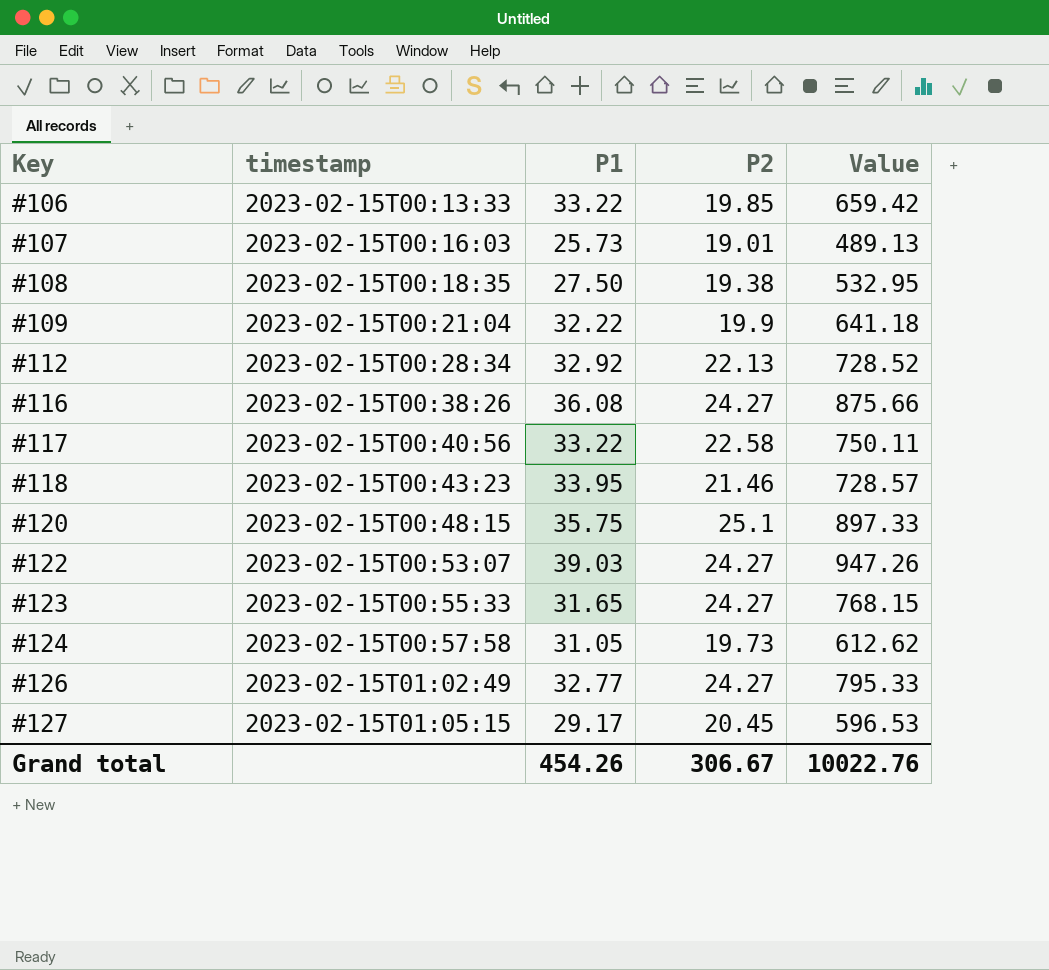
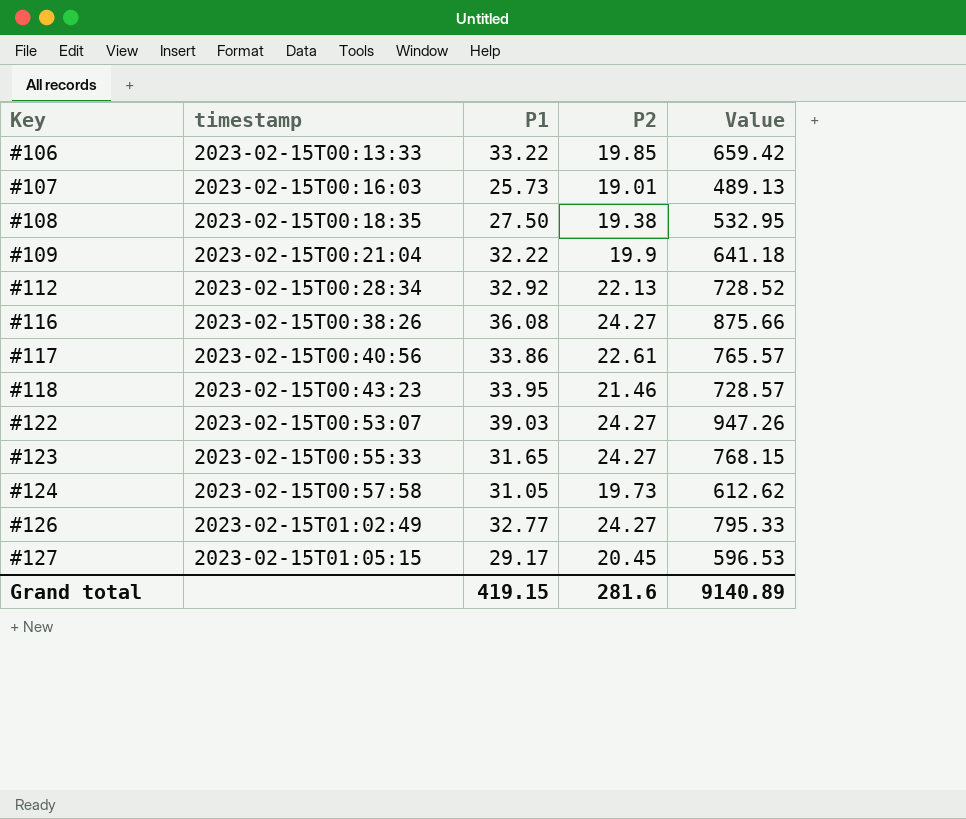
row #120: 2023-02-15T00:48:15 | 35.75 | 25.1 | 897.33 -> none
#117 | P1: 33.22 -> 33.86
#117 | P2: 22.58 -> 22.61
#117 | Value: 750.11 -> 765.57
Grand total | P1: 454.26 -> 419.15
Grand total | P2: 306.67 -> 281.6
Grand total | Value: 10022.76 -> 9140.89

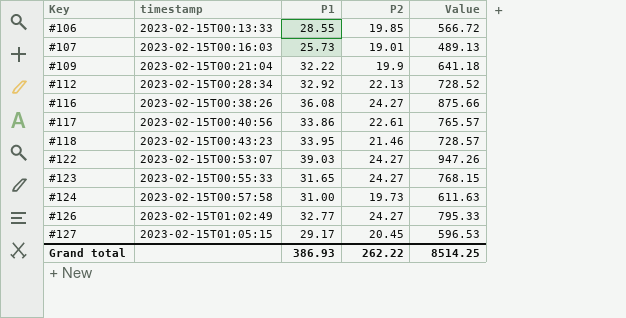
row #108: 2023-02-15T00:18:35 | 27.50 | 19.38 | 532.95 -> none
#106 | P1: 33.22 -> 28.55
#106 | Value: 659.42 -> 566.72
#124 | P1: 31.05 -> 31.00
#124 | Value: 612.62 -> 611.63
Grand total | P1: 419.15 -> 386.93
Grand total | P2: 281.6 -> 262.22
Grand total | Value: 9140.89 -> 8514.25

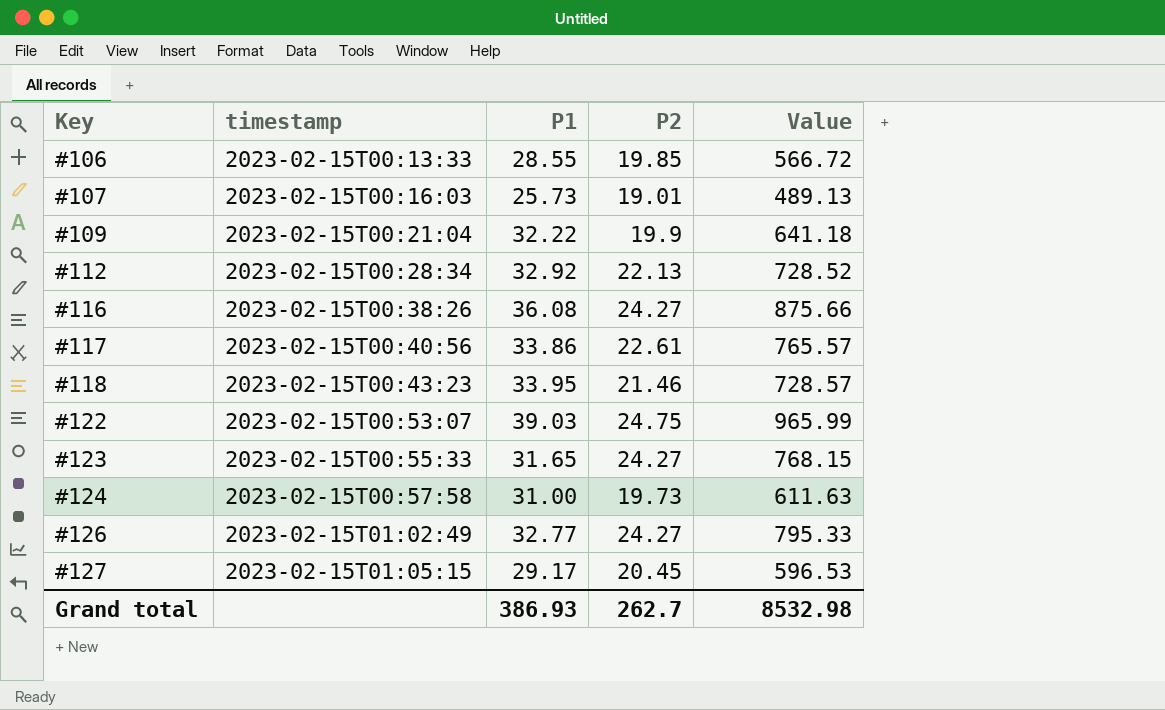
#122 | P2: 24.27 -> 24.75
#122 | Value: 947.26 -> 965.99
Grand total | P2: 262.22 -> 262.7
Grand total | Value: 8514.25 -> 8532.98

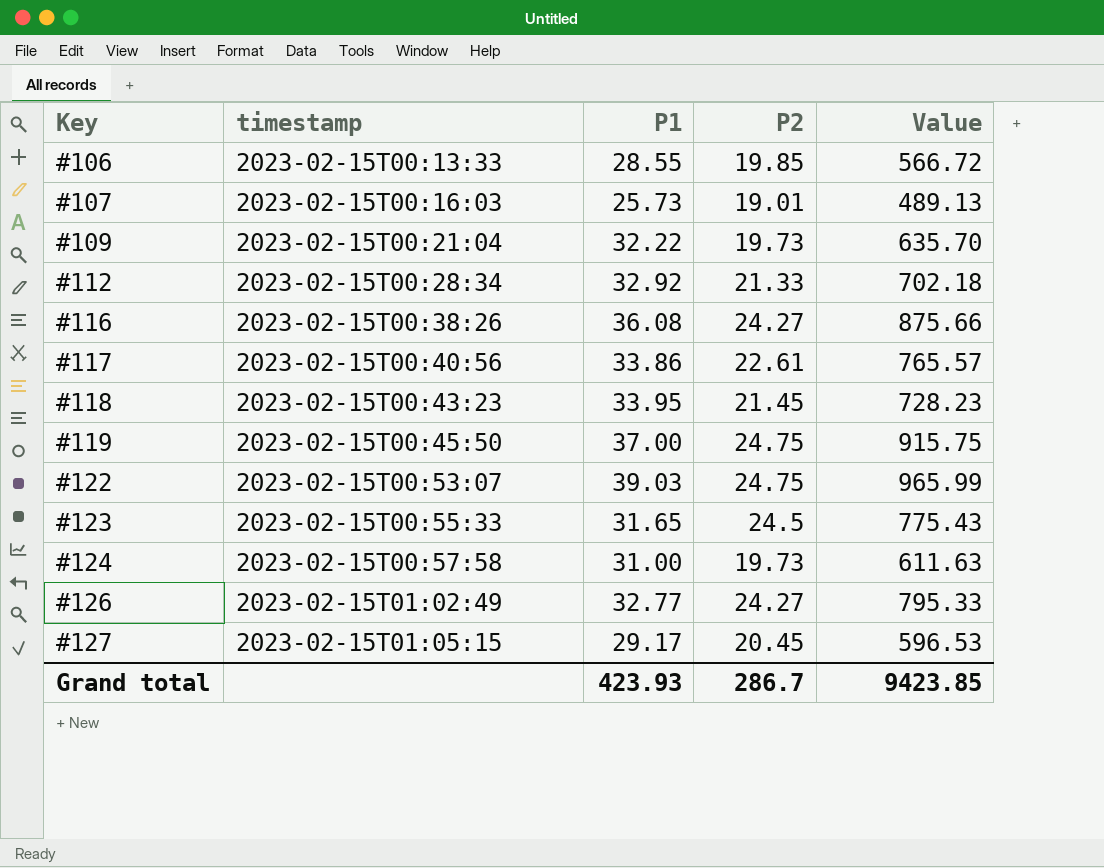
#109 | P2: 19.9 -> 19.73
#109 | Value: 641.18 -> 635.70
#112 | P2: 22.13 -> 21.33
#112 | Value: 728.52 -> 702.18
#118 | P2: 21.46 -> 21.45
#118 | Value: 728.57 -> 728.23
row #119: none -> 2023-02-15T00:45:50 | 37.00 | 24.75 | 915.75
#123 | P2: 24.27 -> 24.5
#123 | Value: 768.15 -> 775.43
Grand total | P1: 386.93 -> 423.93
Grand total | P2: 262.7 -> 286.7
Grand total | Value: 8532.98 -> 9423.85

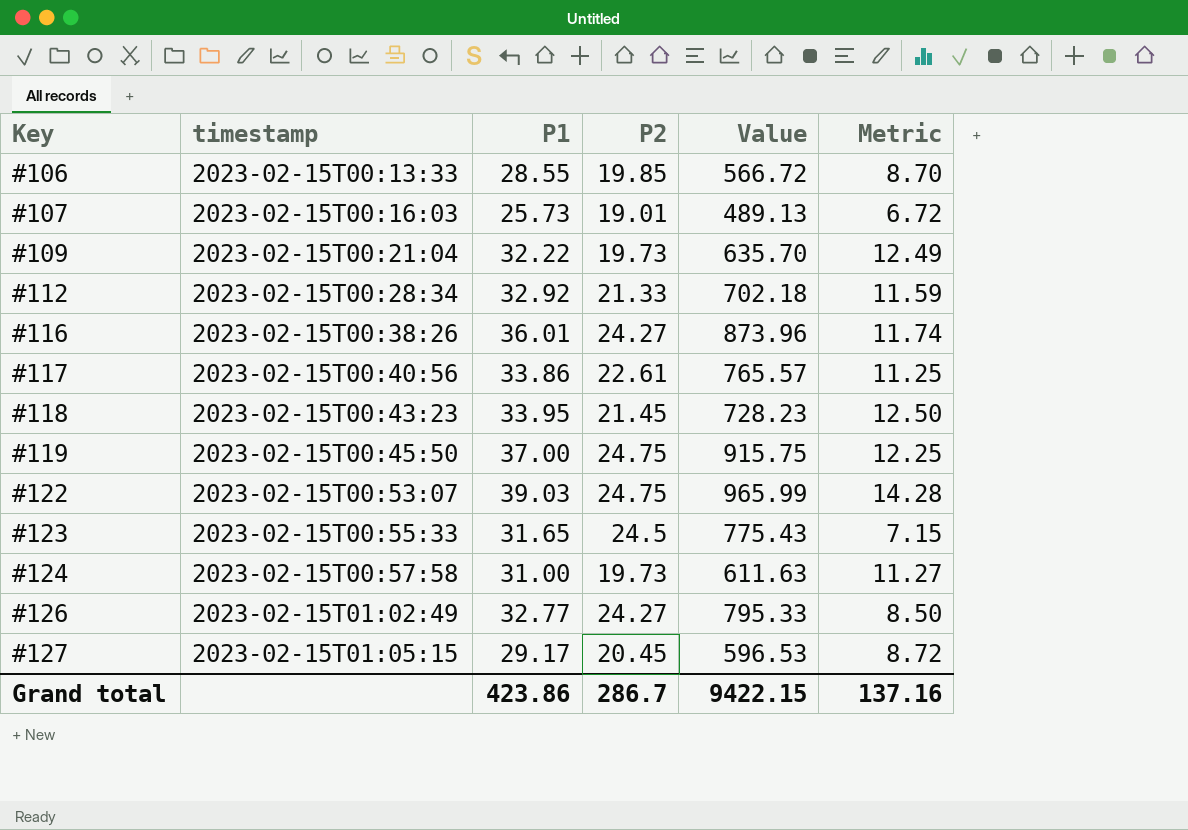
column Metric | formula: none -> [P1] - [P2]
#116 | P1: 36.08 -> 36.01
#116 | Value: 875.66 -> 873.96
Grand total | P1: 423.93 -> 423.86
Grand total | Value: 9423.85 -> 9422.15

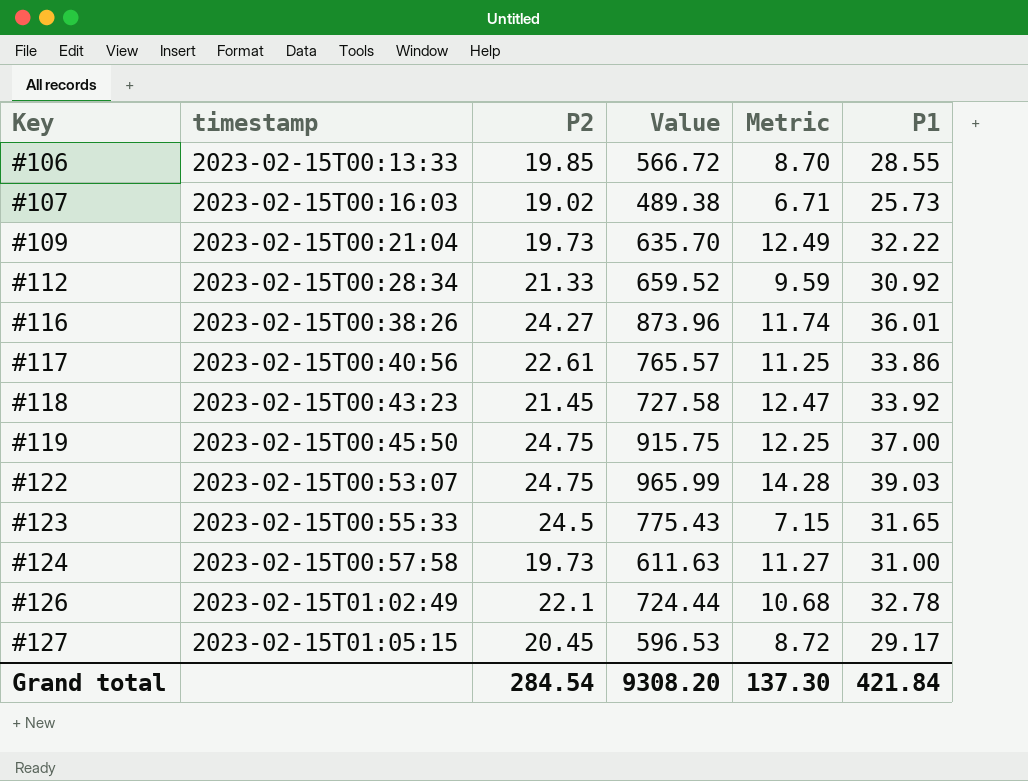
column P1 | position: 3 -> 6
#107 | P2: 19.01 -> 19.02
#107 | Value: 489.13 -> 489.38
#107 | Metric: 6.72 -> 6.71
#112 | Value: 702.18 -> 659.52
#112 | Metric: 11.59 -> 9.59
#112 | P1: 32.92 -> 30.92
#118 | Value: 728.23 -> 727.58
#118 | Metric: 12.50 -> 12.47
#118 | P1: 33.95 -> 33.92
#126 | P2: 24.27 -> 22.1
#126 | Value: 795.33 -> 724.44
#126 | Metric: 8.50 -> 10.68
#126 | P1: 32.77 -> 32.78
Grand total | P2: 286.7 -> 284.54
Grand total | Value: 9422.15 -> 9308.20
Grand total | Metric: 137.16 -> 137.30
Grand total | P1: 423.86 -> 421.84

